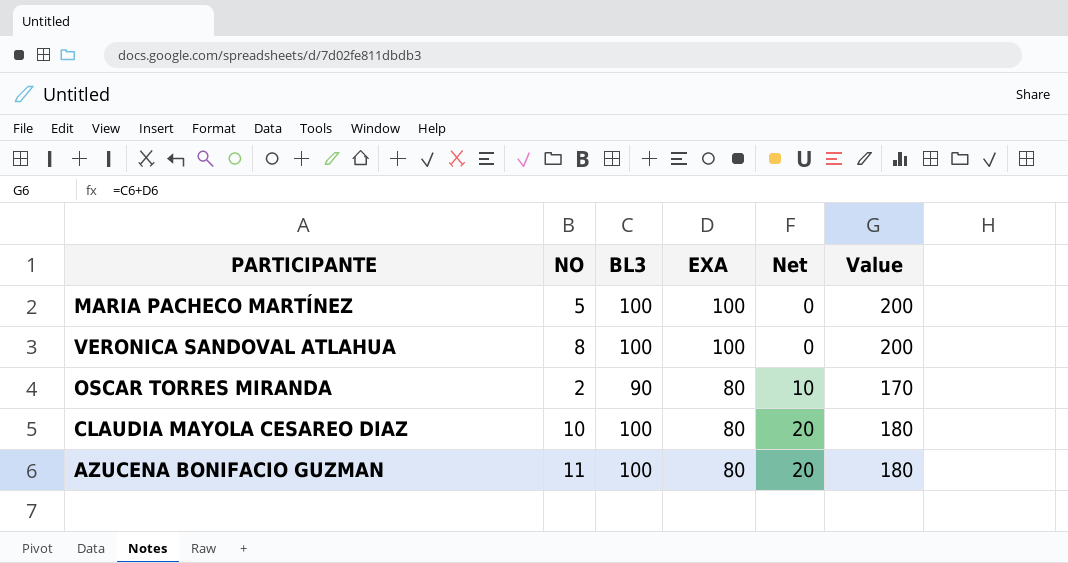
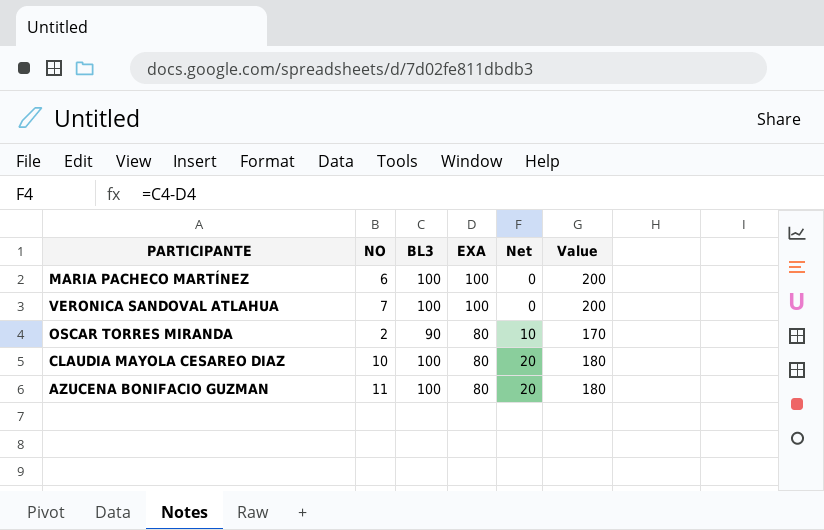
MARIA PACHECO MARTÍNEZ | NO: 5 -> 6
VERONICA SANDOVAL ATLAHUA | NO: 8 -> 7

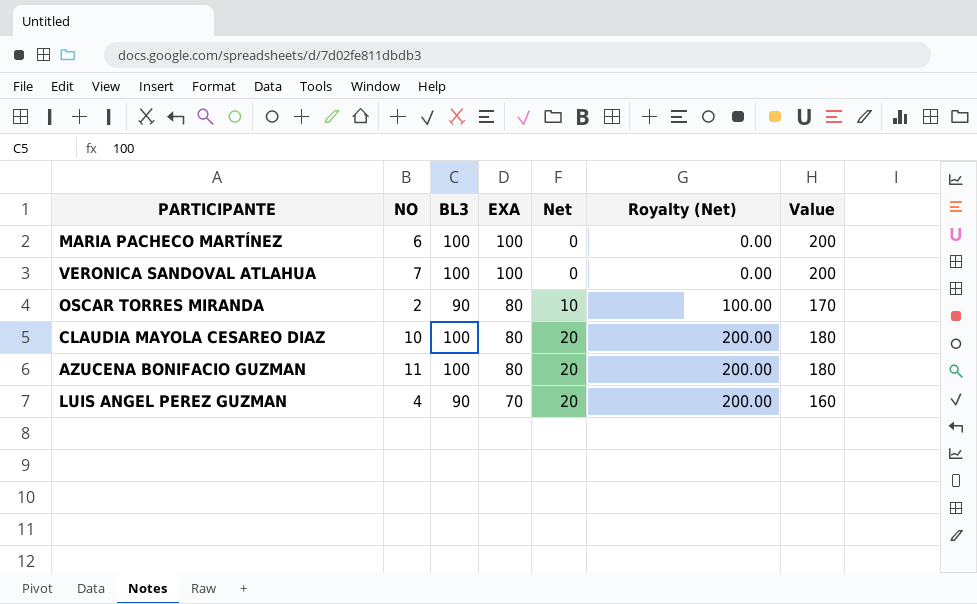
column Royalty (Net) | formula: none -> [Net] * 10
row LUIS ANGEL PEREZ GUZMAN: none -> 4 | 90 | 70 | 20 | 200.00 | 160

